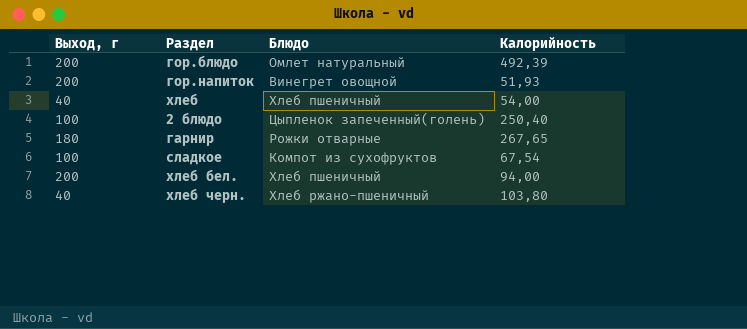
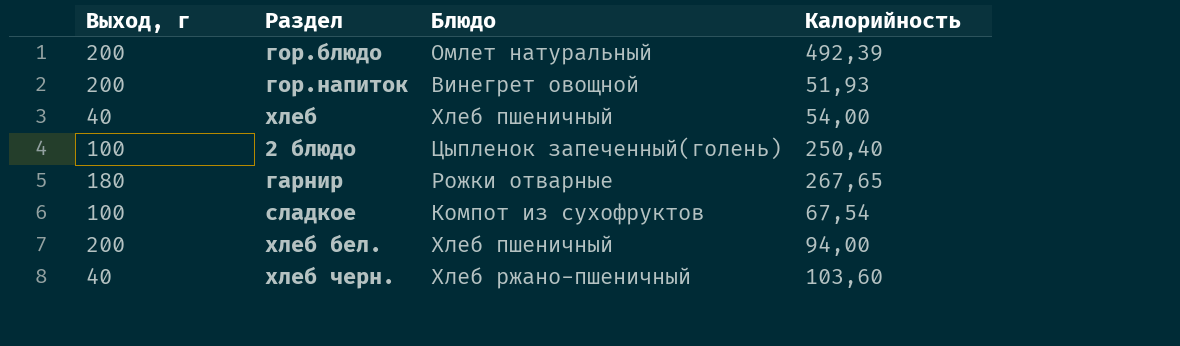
хлеб черн. | Калорийность: 103,80 -> 103,60

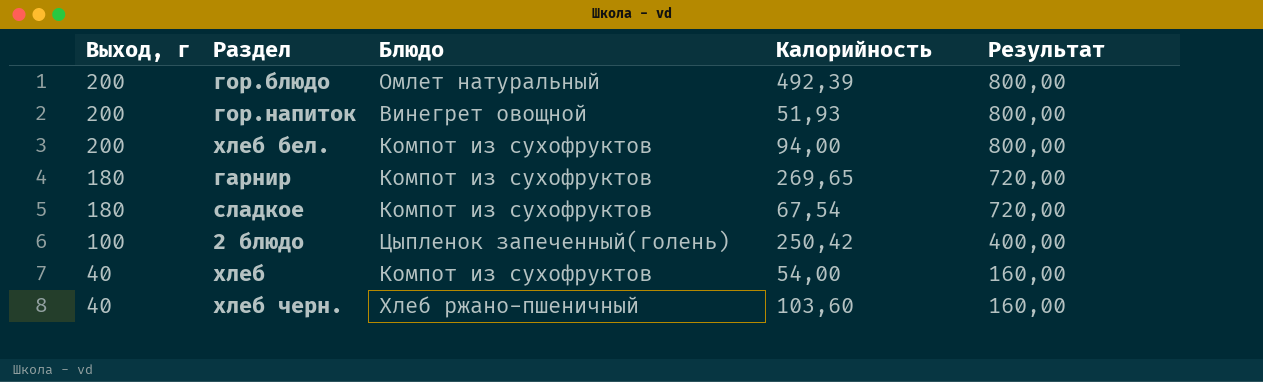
row order: none -> Выход, г descending
column Результат | formula: none -> [Выход, г] * 4
хлеб бел. | Блюдо: Хлеб пшеничный -> Компот из сухофруктов
гарнир | Блюдо: Рожки отварные -> Компот из сухофруктов
гарнир | Калорийность: 267,65 -> 269,65
сладкое | Выход, г: 100 -> 180
2 блюдо | Калорийность: 250,40 -> 250,42
хлеб | Блюдо: Хлеб пшеничный -> Компот из сухофруктов

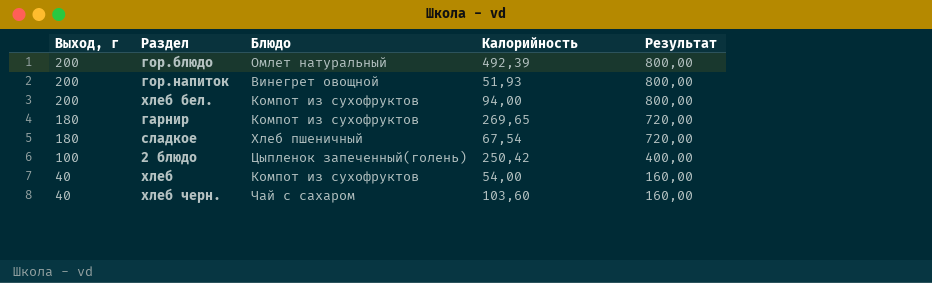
сладкое | Блюдо: Компот из сухофруктов -> Хлеб пшеничный
хлеб черн. | Блюдо: Хлеб ржано-пшеничный -> Чай с сахаром

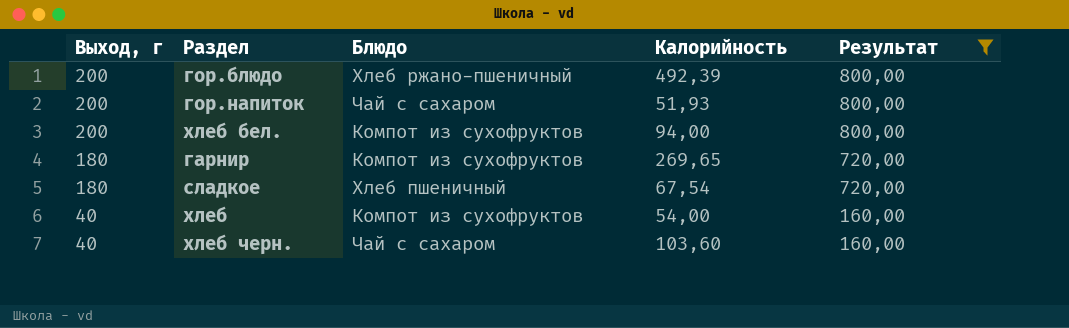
filter: none -> Результат != 400,00
гор.блюдо | Блюдо: Омлет натуральный -> Хлеб ржано-пшеничный
гор.напиток | Блюдо: Винегрет овощной -> Чай с сахаром

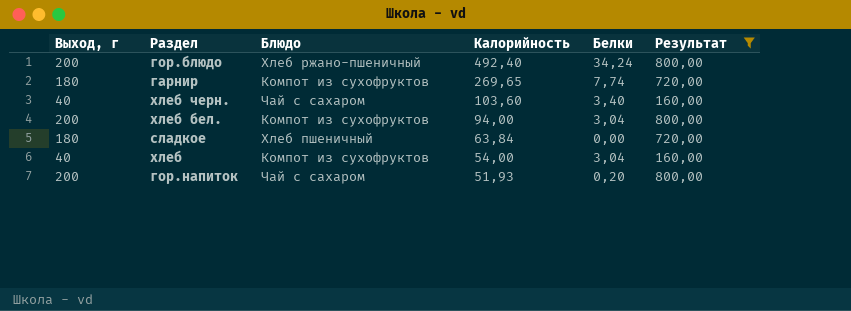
row order: Выход, г descending -> Калорийность descending
column Белки | position: none -> 5
гор.блюдо | Калорийность: 492,39 -> 492,40
сладкое | Калорийность: 67,54 -> 63,84

